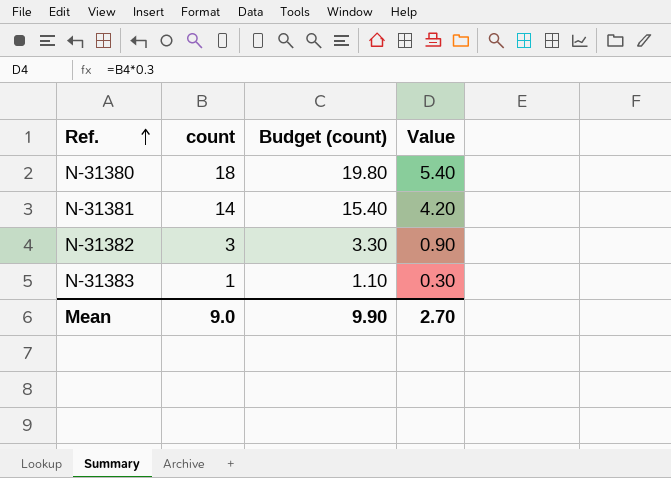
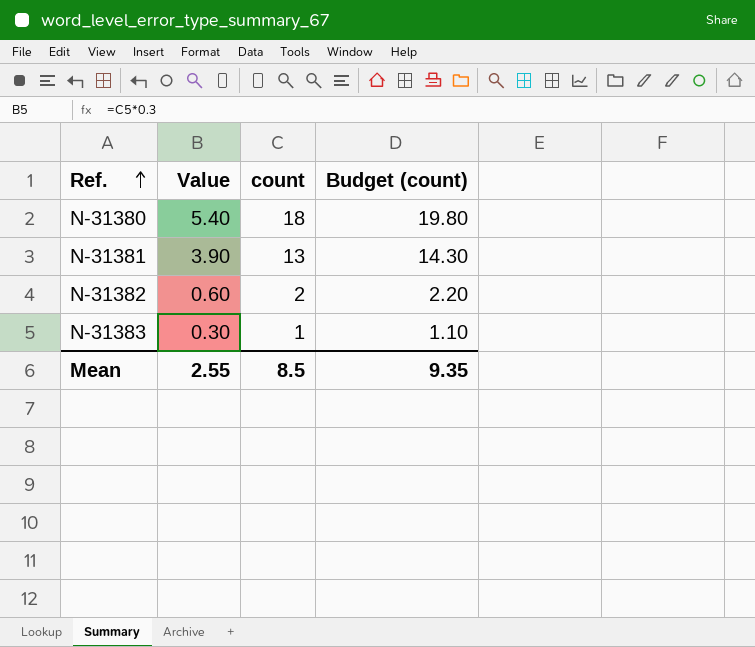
column Value | position: 4 -> 2
N-31381 | Value: 4.20 -> 3.90
N-31381 | count: 14 -> 13
N-31381 | Budget (count): 15.40 -> 14.30
N-31382 | Value: 0.90 -> 0.60
N-31382 | count: 3 -> 2
N-31382 | Budget (count): 3.30 -> 2.20
Mean | Value: 2.70 -> 2.55
Mean | count: 9.0 -> 8.5
Mean | Budget (count): 9.90 -> 9.35

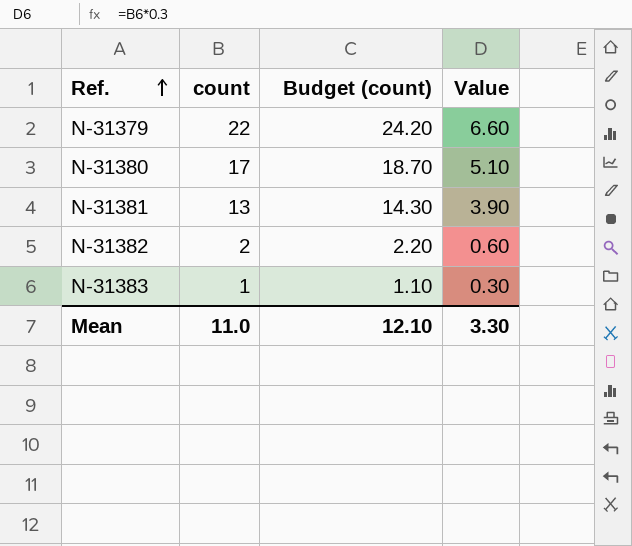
column Value | position: 2 -> 4
row N-31379: none -> 22 | 24.20 | 6.60
N-31380 | count: 18 -> 17
N-31380 | Budget (count): 19.80 -> 18.70
N-31380 | Value: 5.40 -> 5.10
Mean | count: 8.5 -> 11.0
Mean | Budget (count): 9.35 -> 12.10
Mean | Value: 2.55 -> 3.30

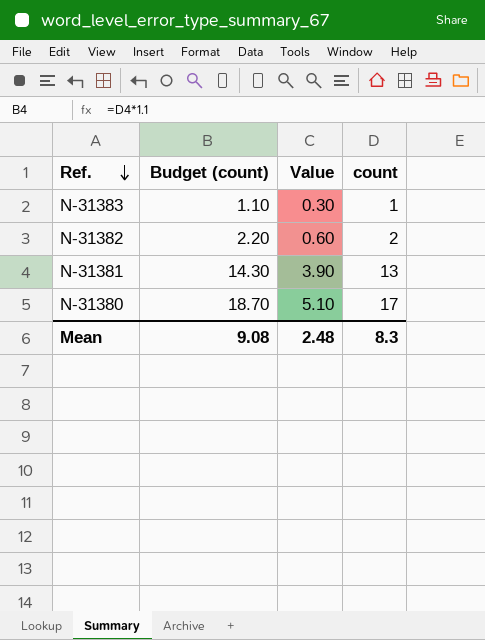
row order: Ref. ascending -> Ref. descending
column count | position: 2 -> 4
row N-31379: 22 | 24.20 | 6.60 -> none
Mean | Budget (count): 12.10 -> 9.08
Mean | Value: 3.30 -> 2.48
Mean | count: 11.0 -> 8.3

